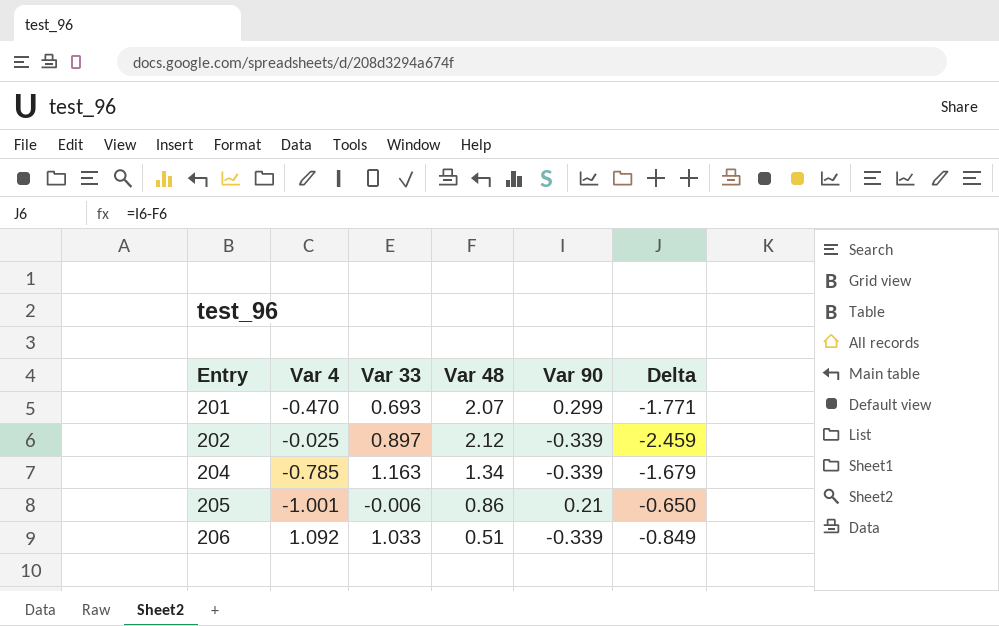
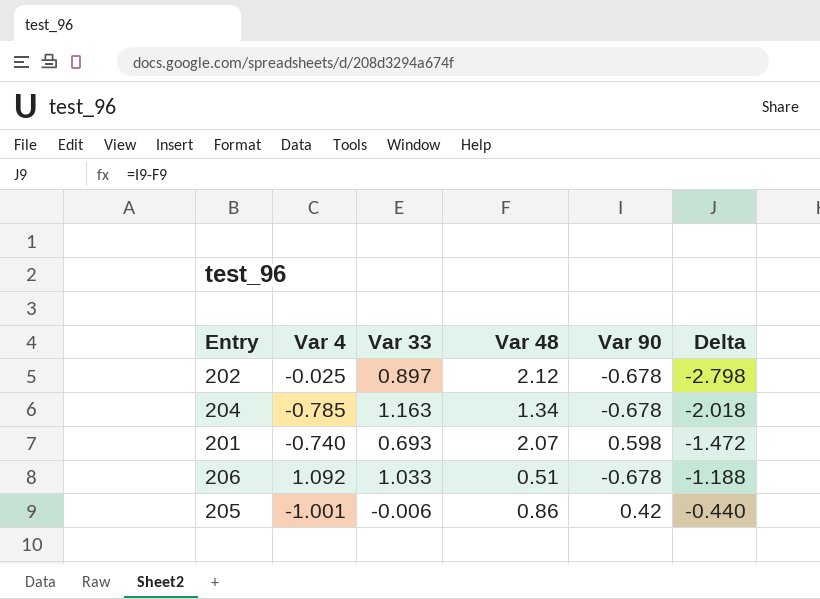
row order: Entry ascending -> Delta ascending
202 | Var 90: -0.339 -> -0.678
202 | Delta: -2.459 -> -2.798
204 | Var 90: -0.339 -> -0.678
204 | Delta: -1.679 -> -2.018
201 | Var 4: -0.470 -> -0.740
201 | Var 90: 0.299 -> 0.598
201 | Delta: -1.771 -> -1.472
206 | Var 90: -0.339 -> -0.678
206 | Delta: -0.849 -> -1.188
205 | Var 90: 0.21 -> 0.42
205 | Delta: -0.650 -> -0.440

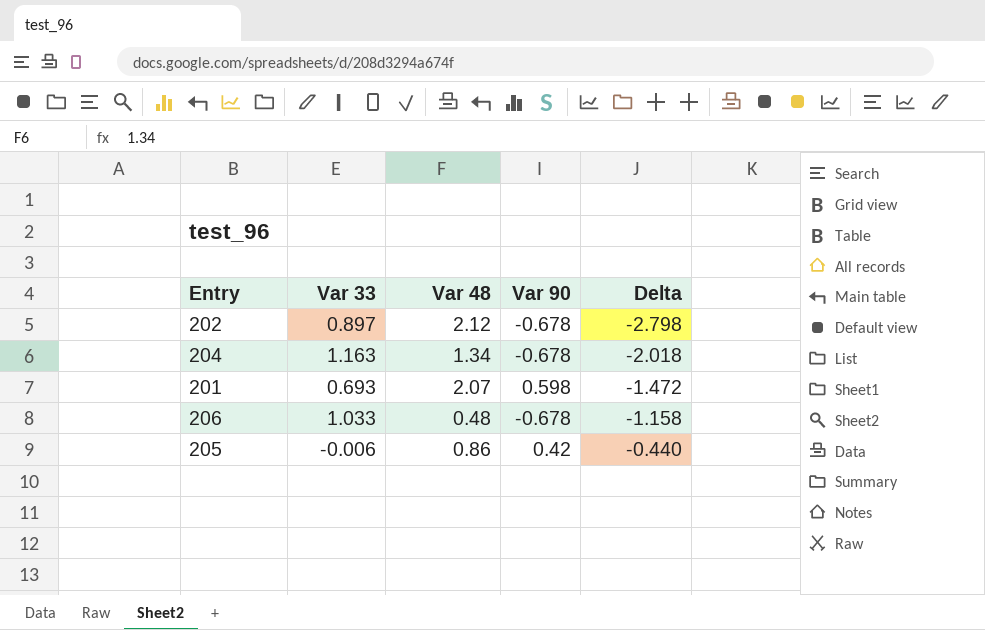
column Var 4 | position: 2 -> none
206 | Var 48: 0.51 -> 0.48
206 | Delta: -1.188 -> -1.158

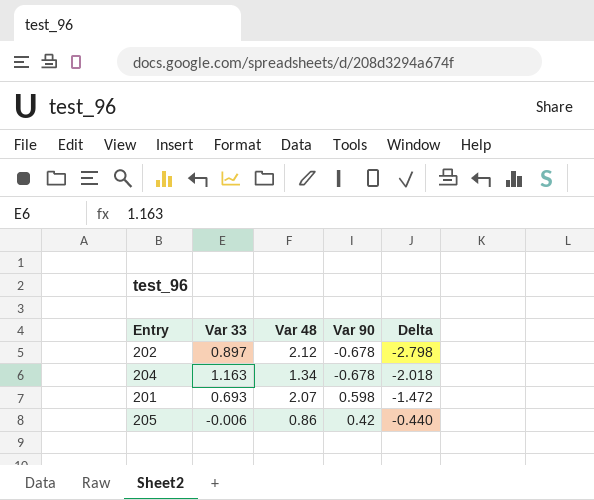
row 206: 1.033 | 0.48 | -0.678 | -1.158 -> none

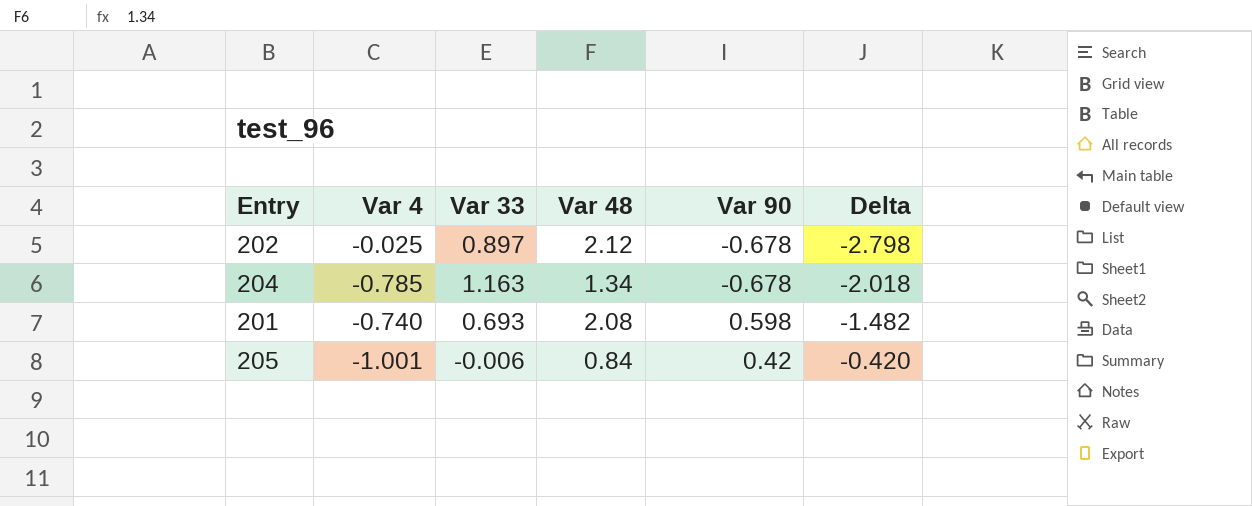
column Var 4 | position: none -> 2
201 | Var 48: 2.07 -> 2.08
201 | Delta: -1.472 -> -1.482
205 | Var 48: 0.86 -> 0.84
205 | Delta: -0.440 -> -0.420

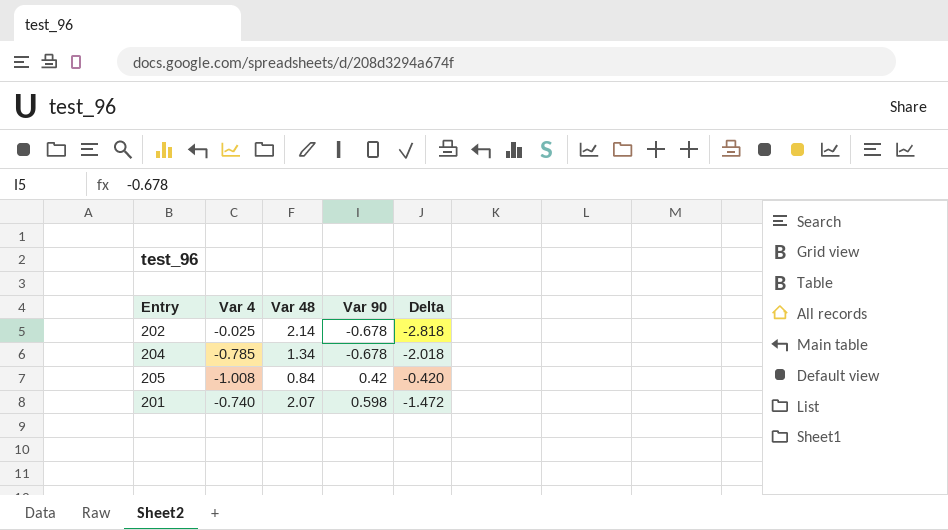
row order: Delta ascending -> Var 90 ascending
column Var 33 | position: 3 -> none
202 | Var 48: 2.12 -> 2.14
202 | Delta: -2.798 -> -2.818
205 | Var 4: -1.001 -> -1.008
201 | Var 48: 2.08 -> 2.07
201 | Delta: -1.482 -> -1.472

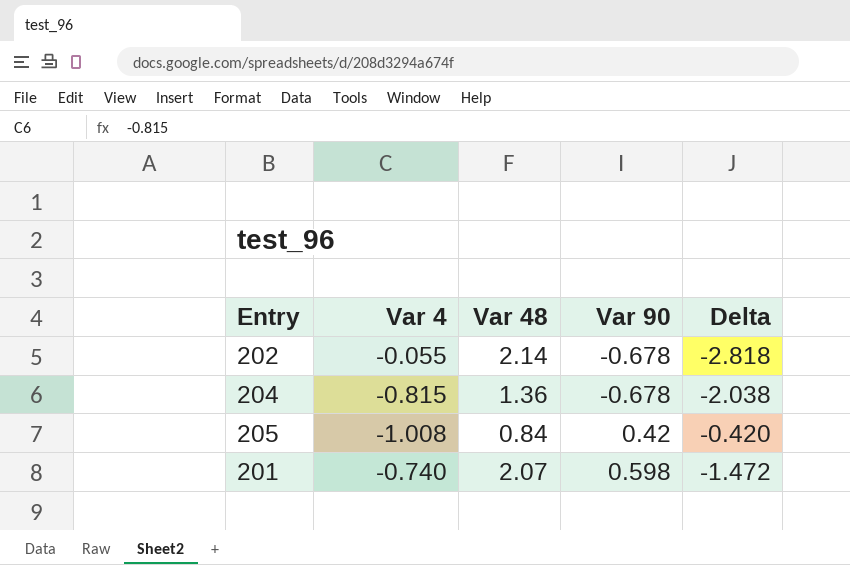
202 | Var 4: -0.025 -> -0.055
204 | Var 4: -0.785 -> -0.815
204 | Var 48: 1.34 -> 1.36
204 | Delta: -2.018 -> -2.038

